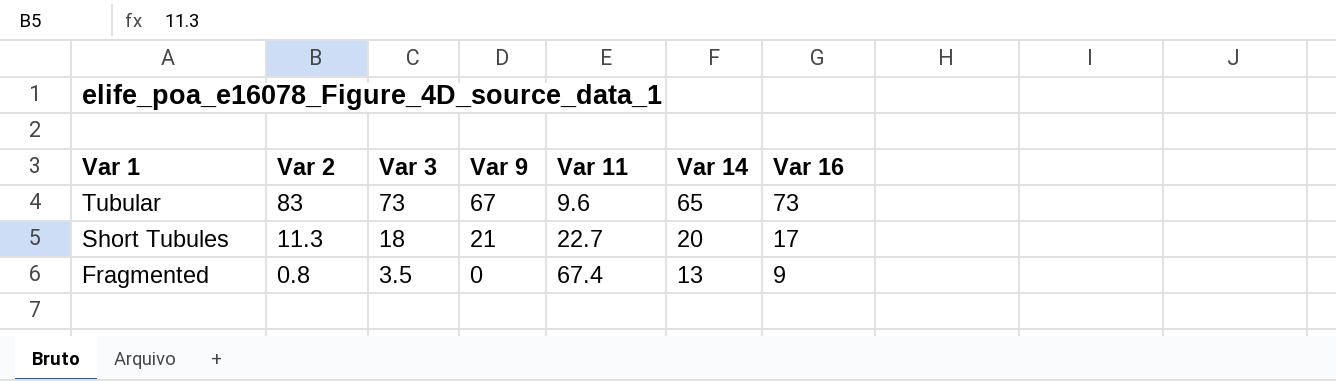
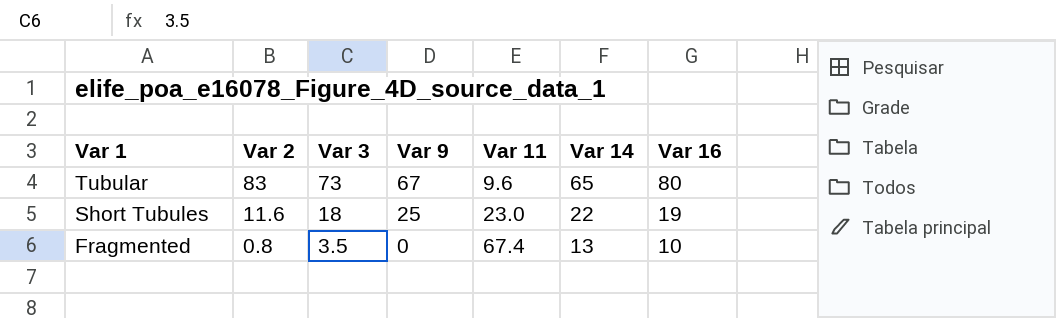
Tubular | Var 16: 73 -> 80
Short Tubules | Var 2: 11.3 -> 11.6
Short Tubules | Var 9: 21 -> 25
Short Tubules | Var 11: 22.7 -> 23.0
Short Tubules | Var 14: 20 -> 22
Short Tubules | Var 16: 17 -> 19
Fragmented | Var 16: 9 -> 10

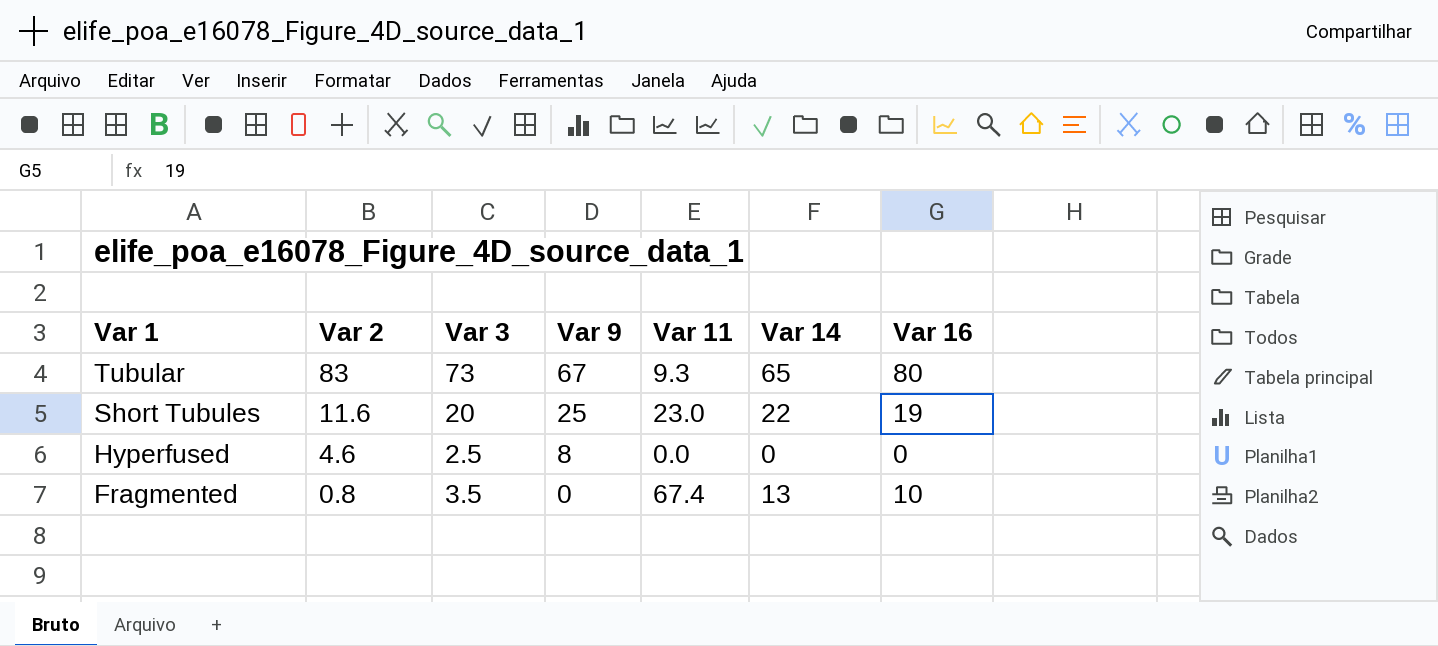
Tubular | Var 11: 9.6 -> 9.3
Short Tubules | Var 3: 18 -> 20
row Hyperfused: none -> 4.6 | 2.5 | 8 | 0.0 | 0 | 0

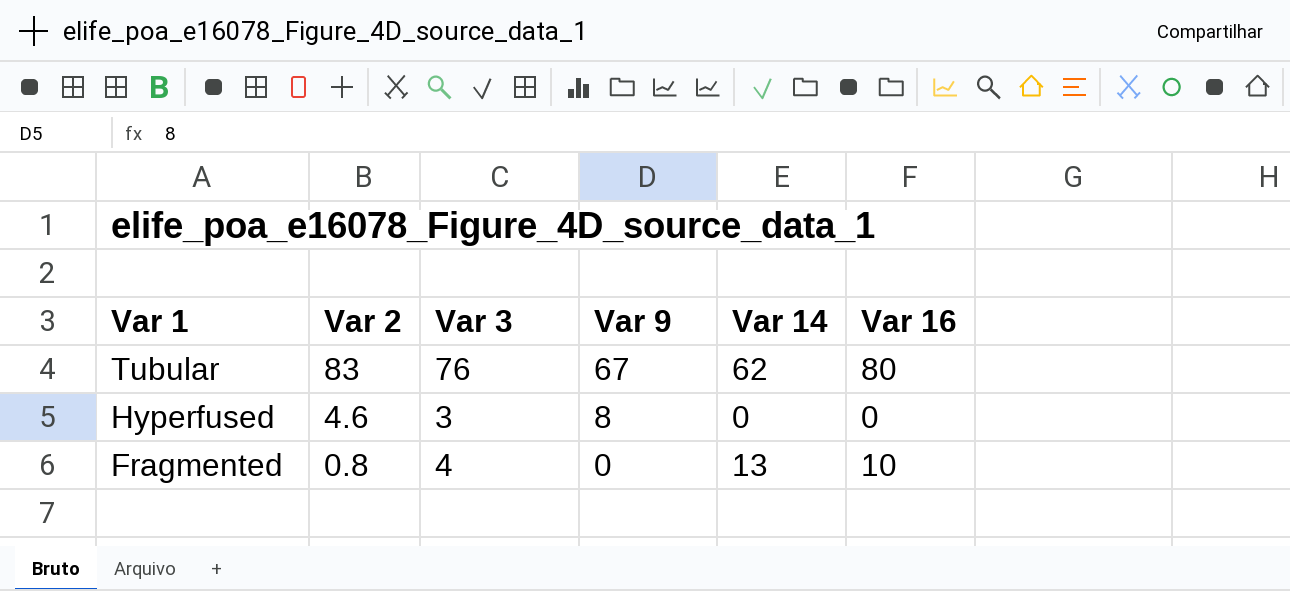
column Var 11 | position: 5 -> none
row Short Tubules: 11.6 | 20 | 25 | 23.0 | 22 | 19 -> none
Tubular | Var 3: 73 -> 76
Tubular | Var 14: 65 -> 62
Hyperfused | Var 3: 2.5 -> 3
Fragmented | Var 3: 3.5 -> 4

